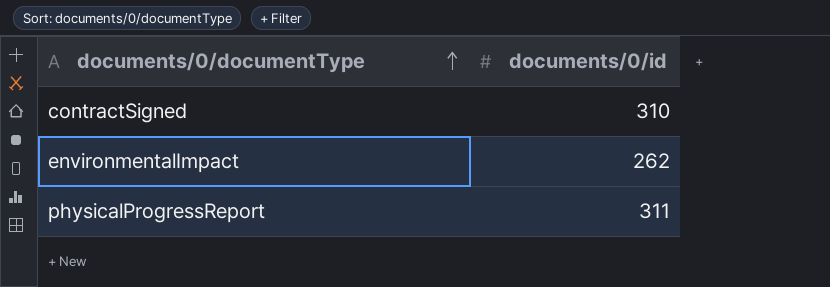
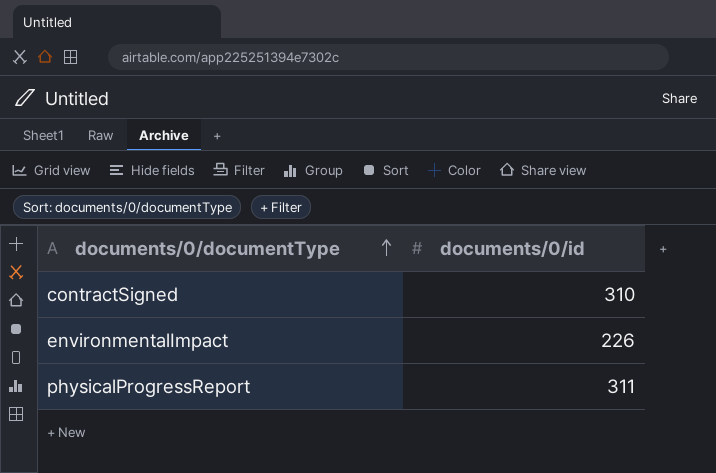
environmentalImpact | documents/0/id: 262 -> 226

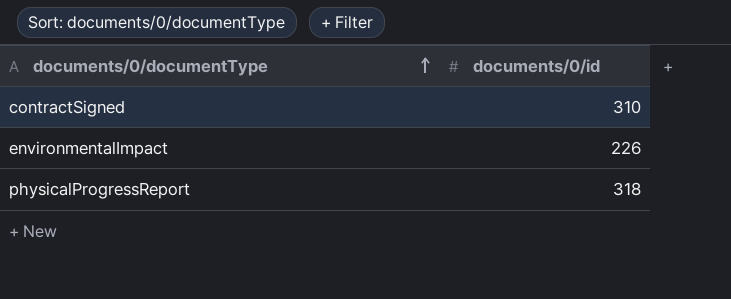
physicalProgressReport | documents/0/id: 311 -> 318

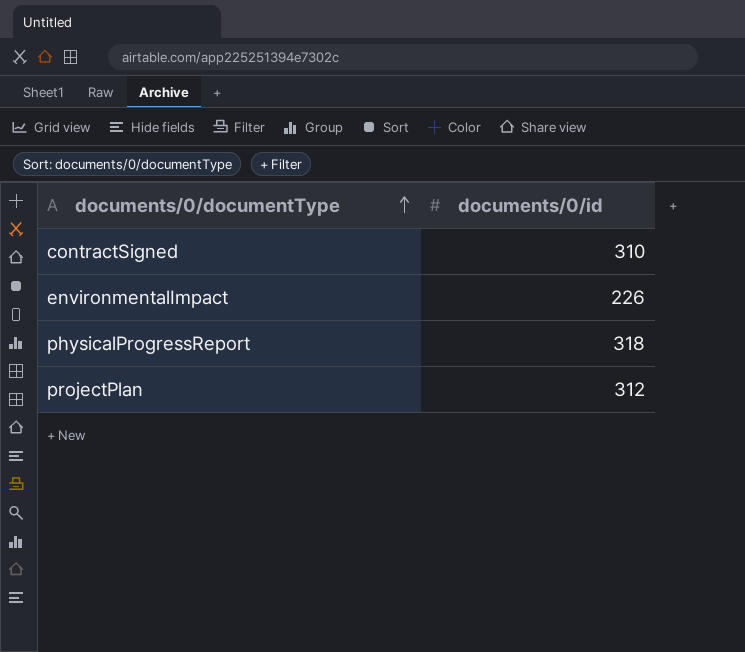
row projectPlan: none -> 312

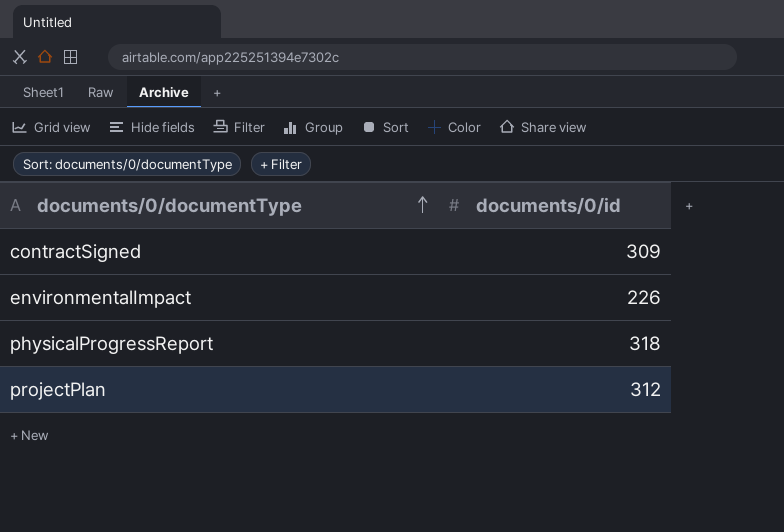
contractSigned | documents/0/id: 310 -> 309

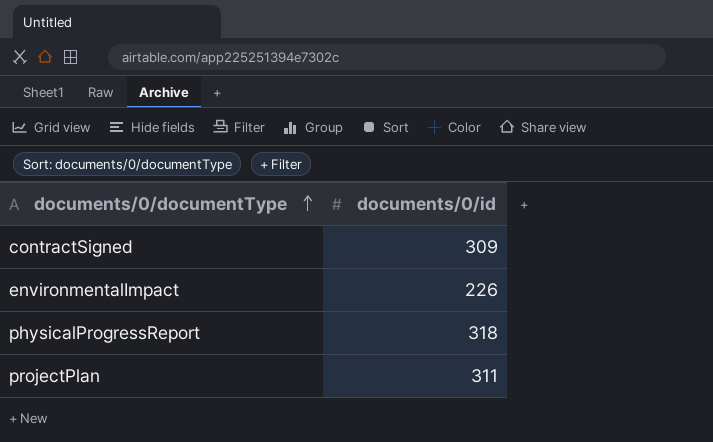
projectPlan | documents/0/id: 312 -> 311

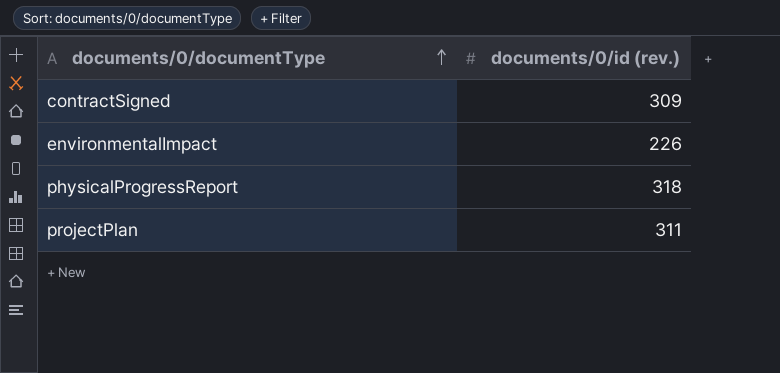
column name: documents/0/id -> documents/0/id (rev.)

